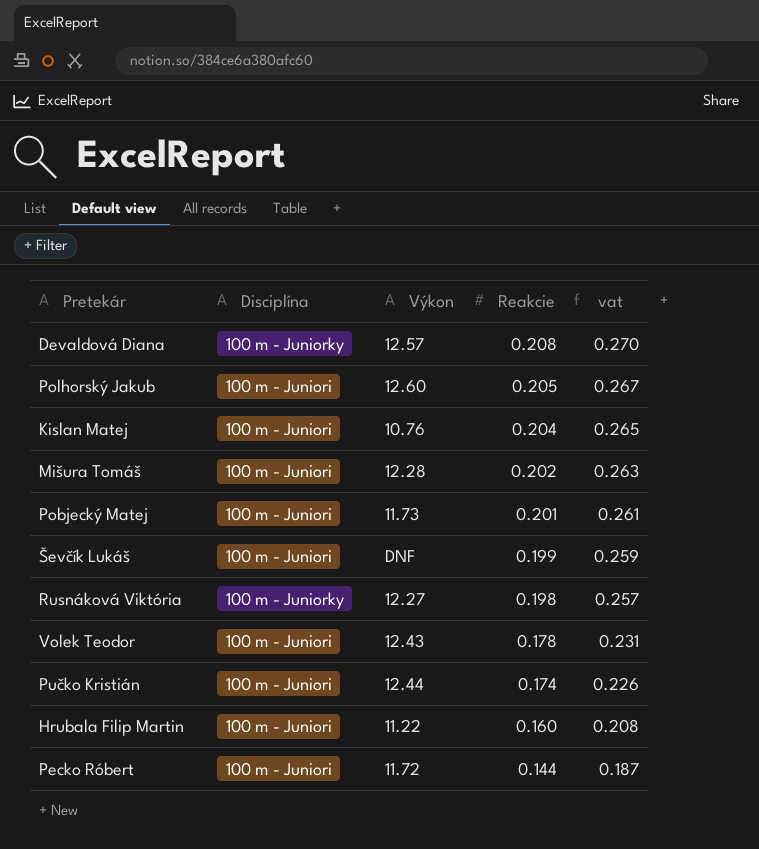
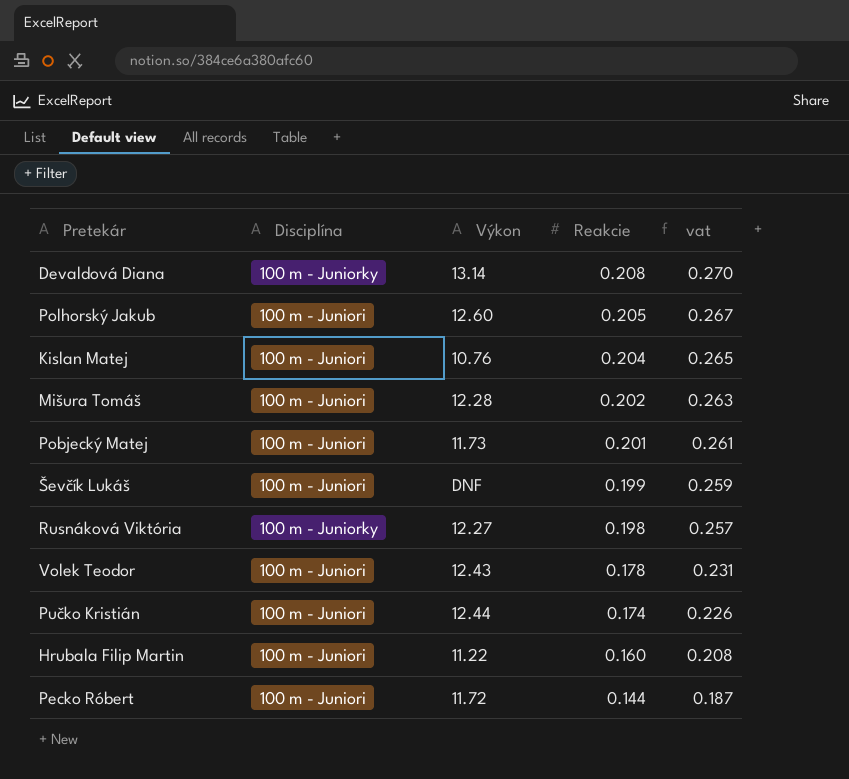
Devaldová Diana | Výkon: 12.57 -> 13.14

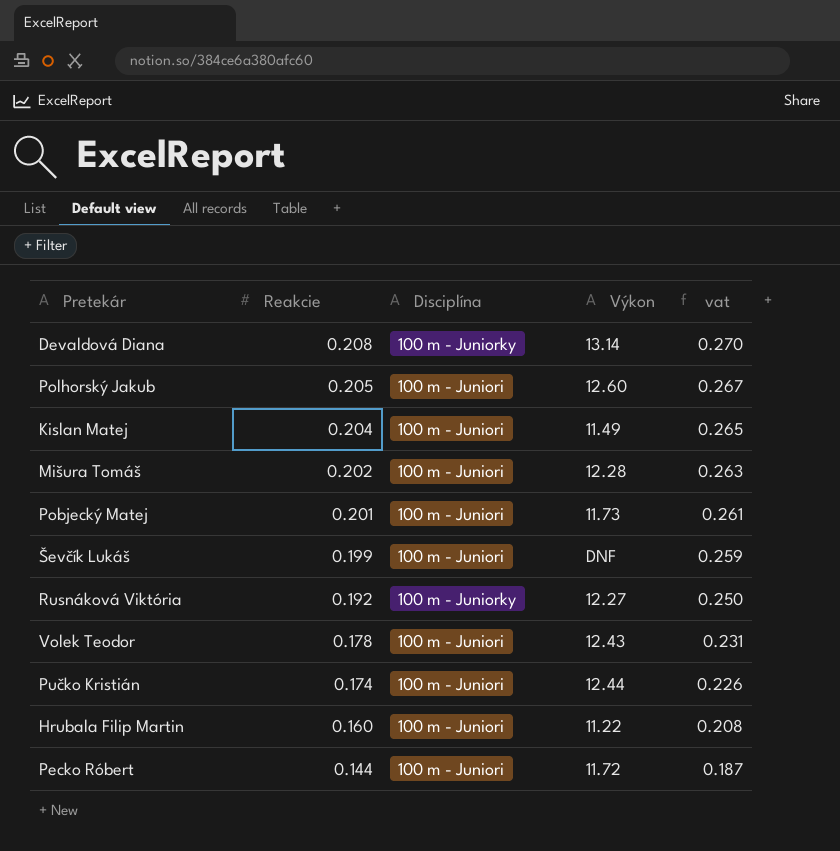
column Reakcie | position: 4 -> 2
Kislan Matej | Výkon: 10.76 -> 11.49
Rusnáková Viktória | Reakcie: 0.198 -> 0.192
Rusnáková Viktória | vat: 0.257 -> 0.250

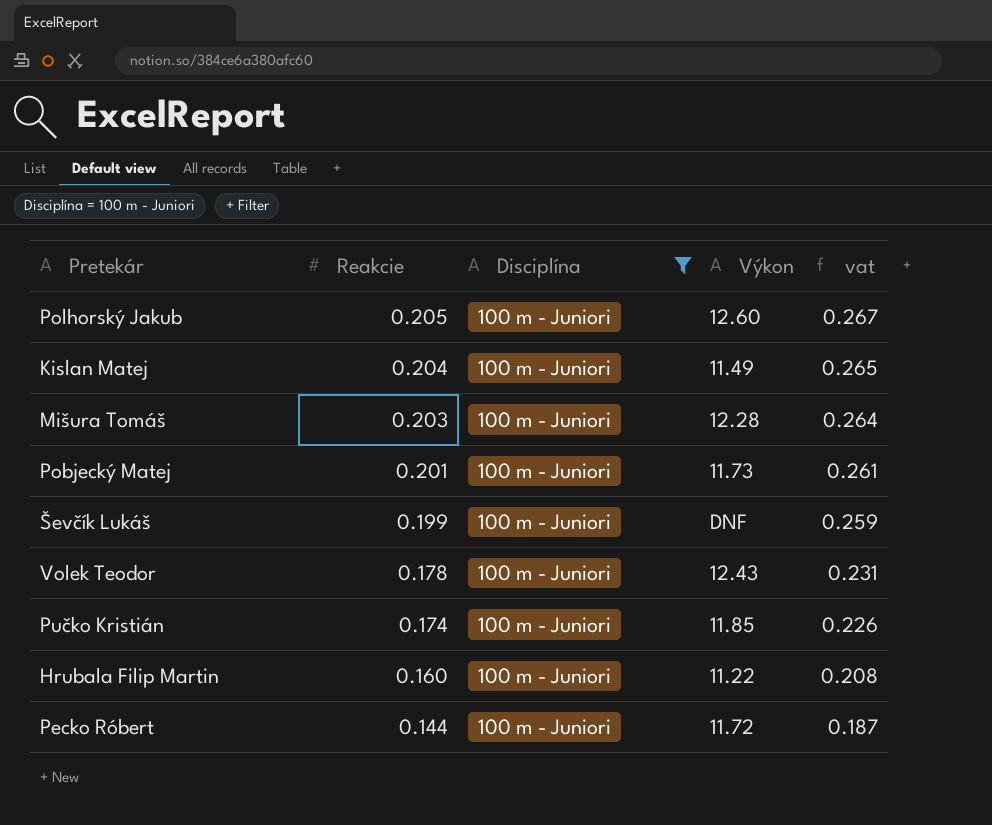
filter: none -> Disciplína = 100 m - Juniori
Mišura Tomáš | Reakcie: 0.202 -> 0.203
Mišura Tomáš | vat: 0.263 -> 0.264
Pučko Kristián | Výkon: 12.44 -> 11.85

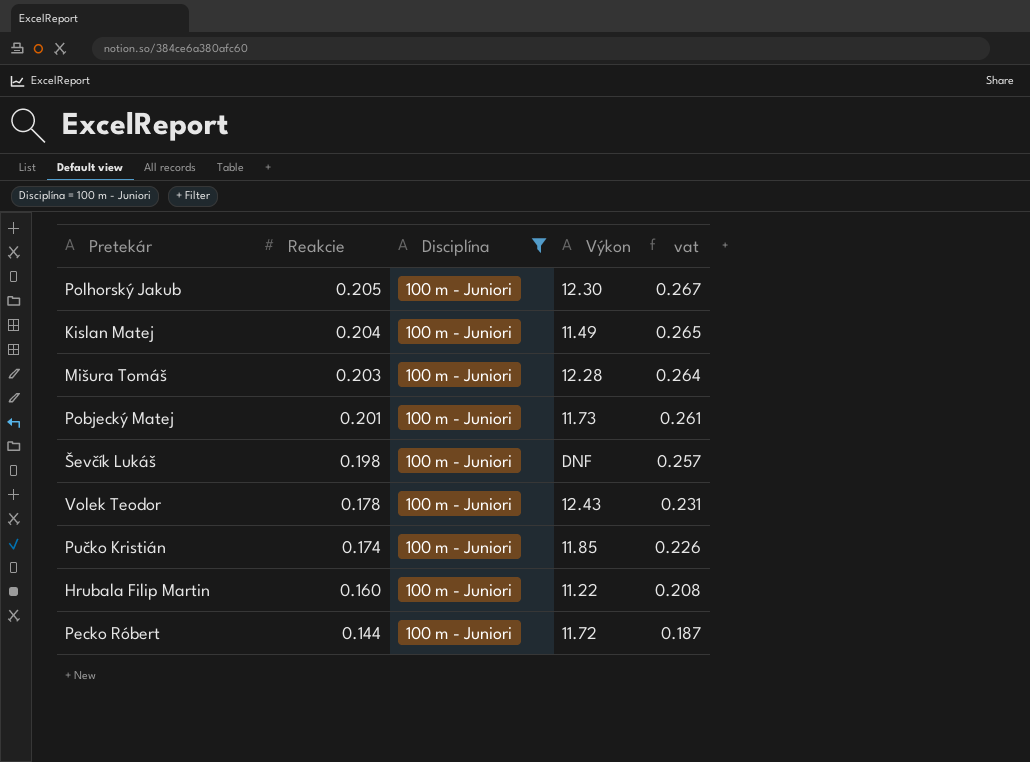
Polhorský Jakub | Výkon: 12.60 -> 12.30
Ševčík Lukáš | Reakcie: 0.199 -> 0.198
Ševčík Lukáš | vat: 0.259 -> 0.257

